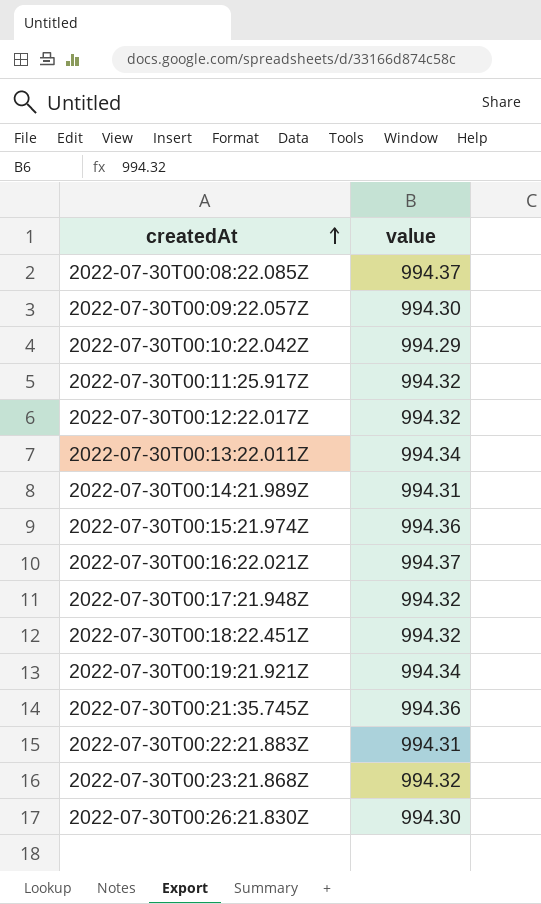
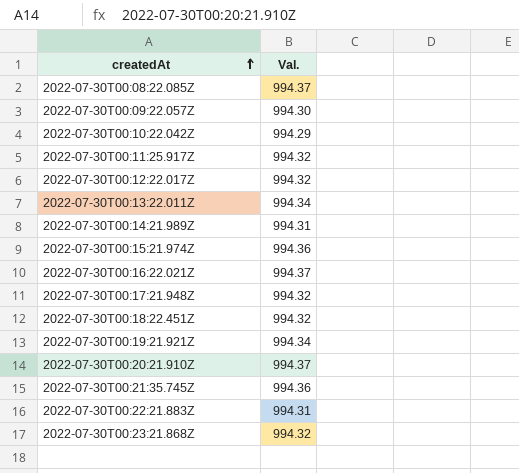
column name: value -> Val.
row 2022-07-30T00:26:21.830Z: 994.30 -> none
row 2022-07-30T00:20:21.910Z: none -> 994.37

